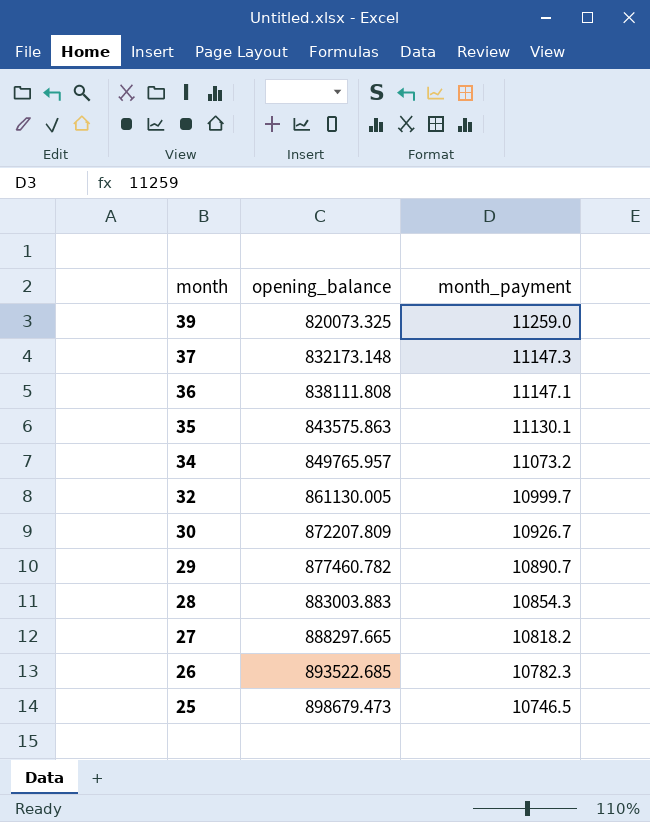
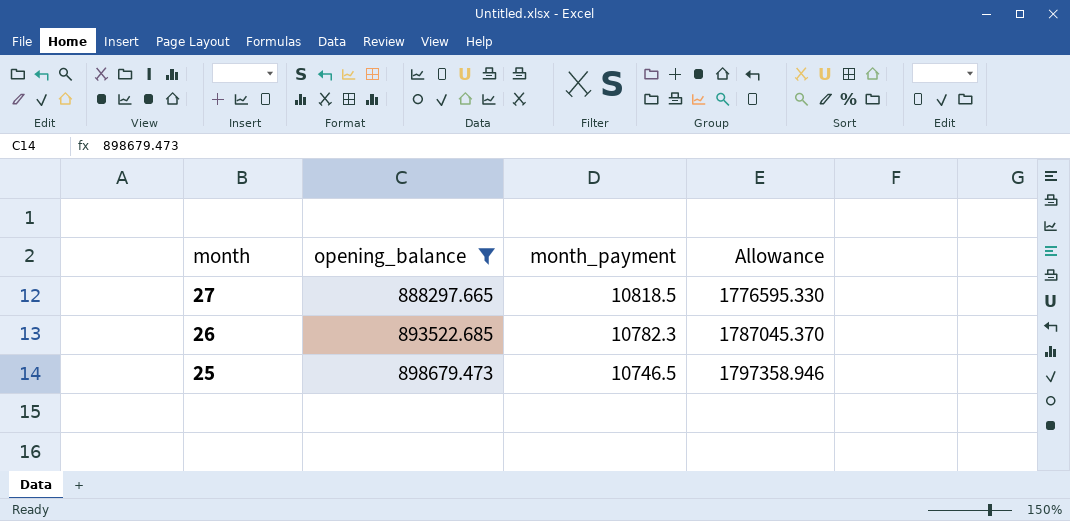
filter: none -> opening_balance >= 888297.665
column Allowance | formula: none -> [opening_balance] * 2
27 | month_payment: 10818.2 -> 10818.5

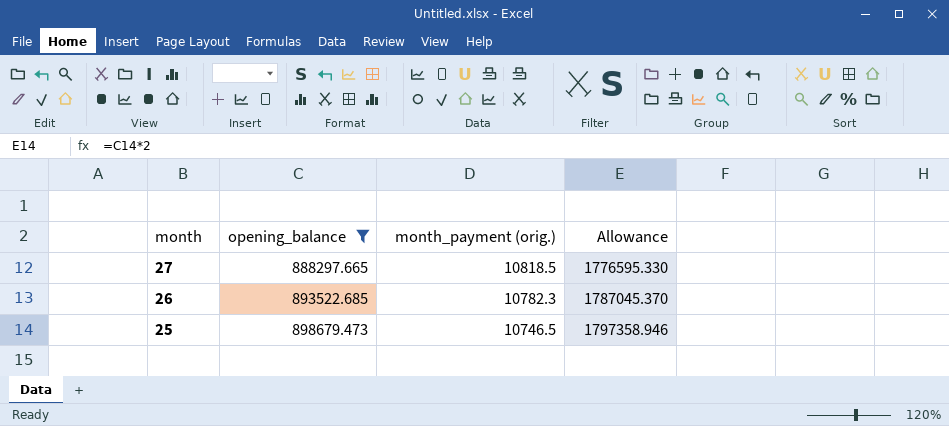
column name: month_payment -> month_payment (orig.)

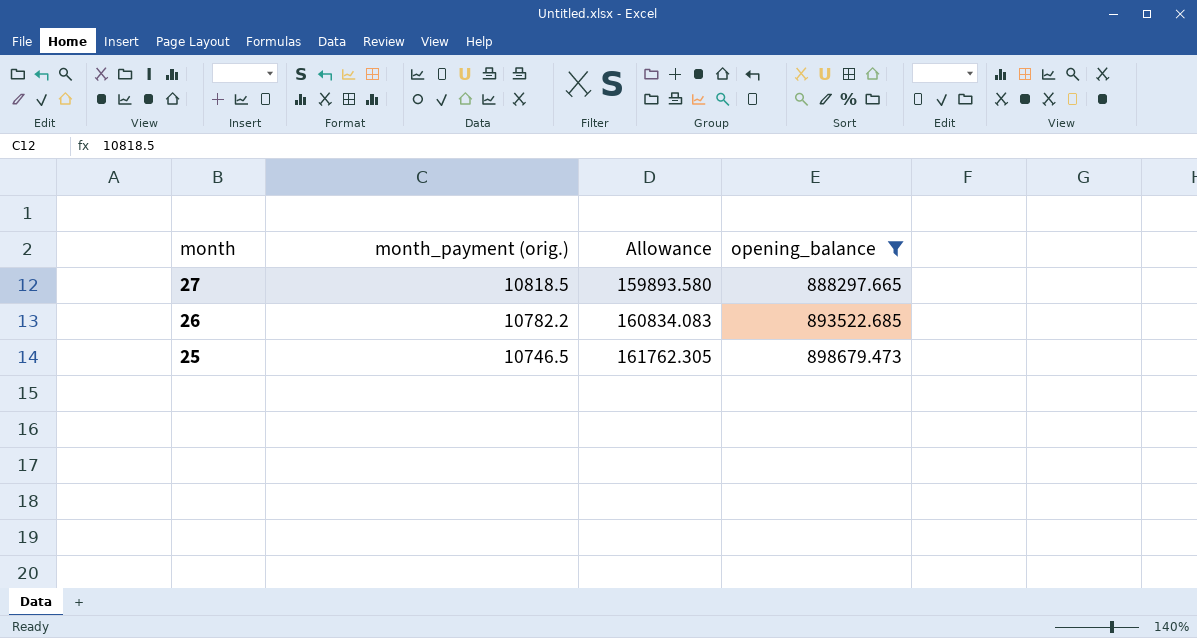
column Allowance | formula: [opening_balance] * 2 -> [opening_balance] * 0.18
column opening_balance | position: 2 -> 4
26 | month_payment (orig.): 10782.3 -> 10782.2

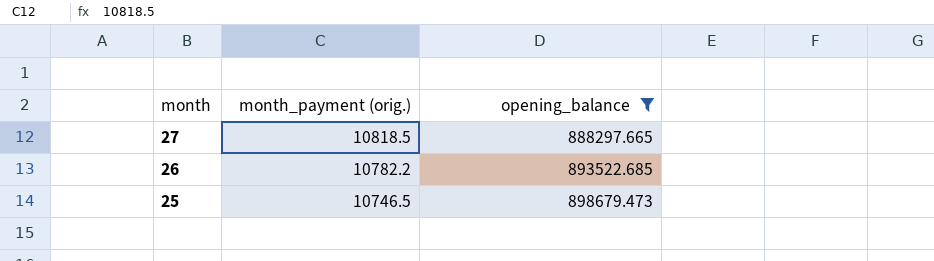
column Allowance | formula: [opening_balance] * 0.18 -> none

